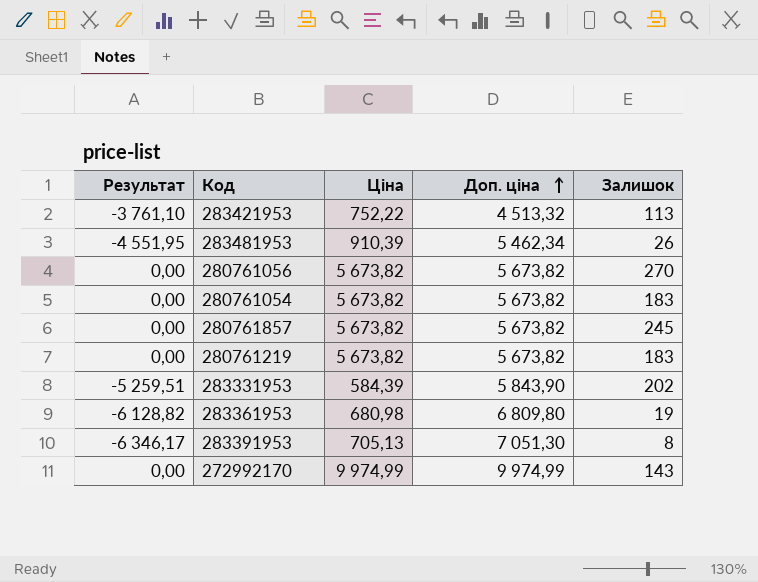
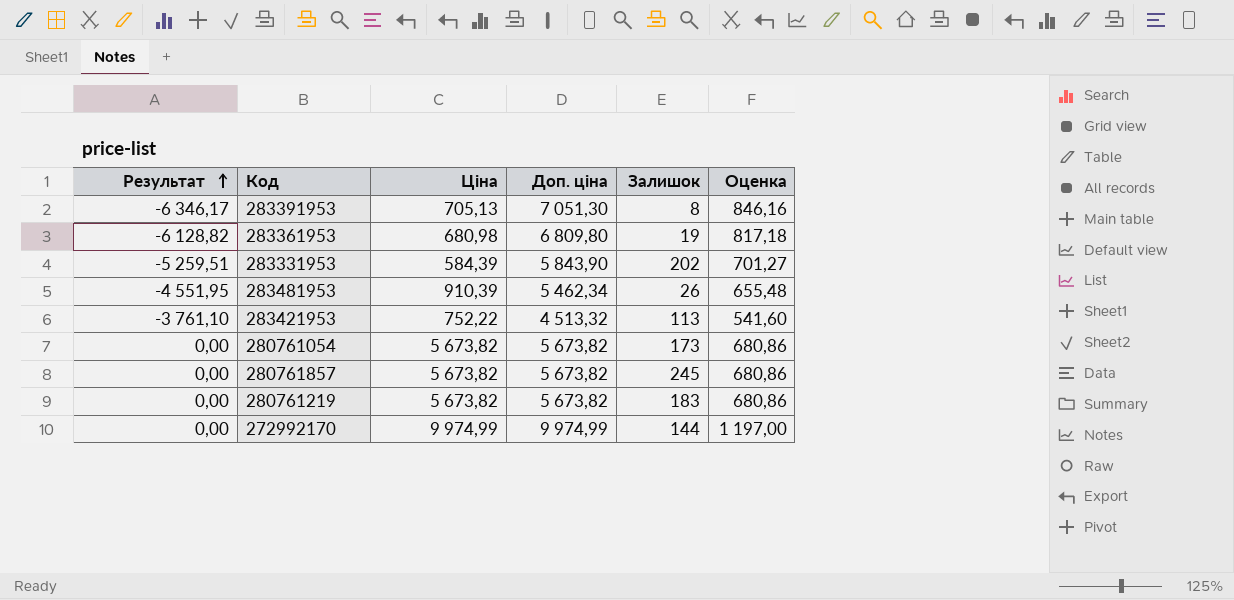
row order: Доп. ціна ascending -> Результат ascending
column Оценка | formula: none -> [Доп. ціна] * 0,12
row 280761056: 0,00 | 5 673,82 | 5 673,82 | 270 -> none
280761054 | Залишок: 183 -> 173
272992170 | Залишок: 143 -> 144

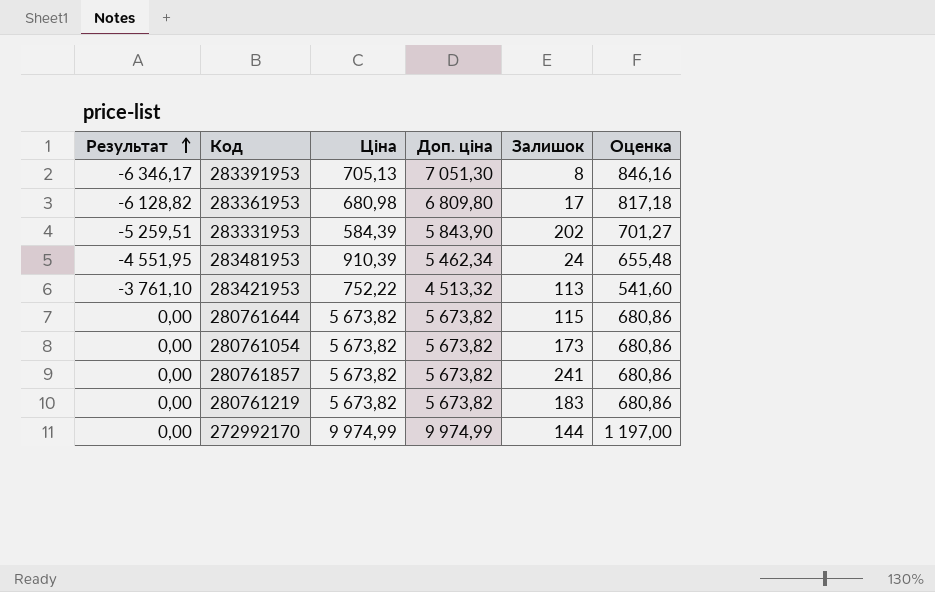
283361953 | Залишок: 19 -> 17
283481953 | Залишок: 26 -> 24
row 280761644: none -> 0,00 | 5 673,82 | 5 673,82 | 115 | 680,86
280761857 | Залишок: 245 -> 241

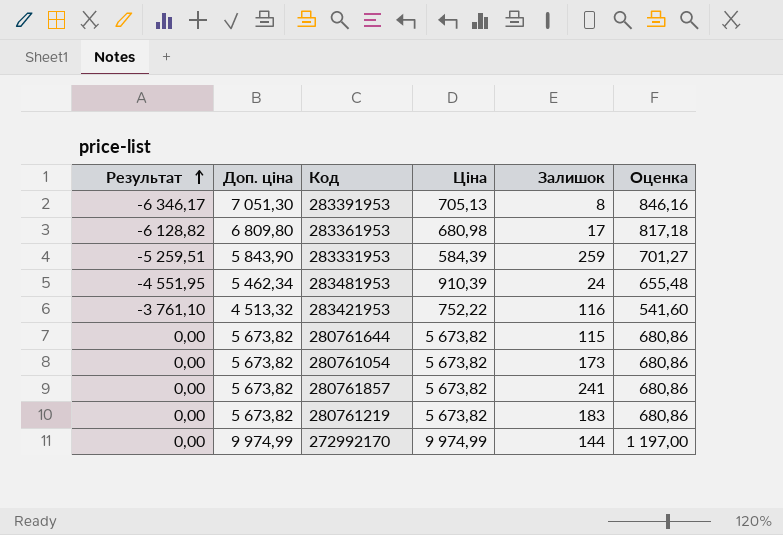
column Доп. ціна | position: 4 -> 2
283331953 | Залишок: 202 -> 259
283421953 | Залишок: 113 -> 116

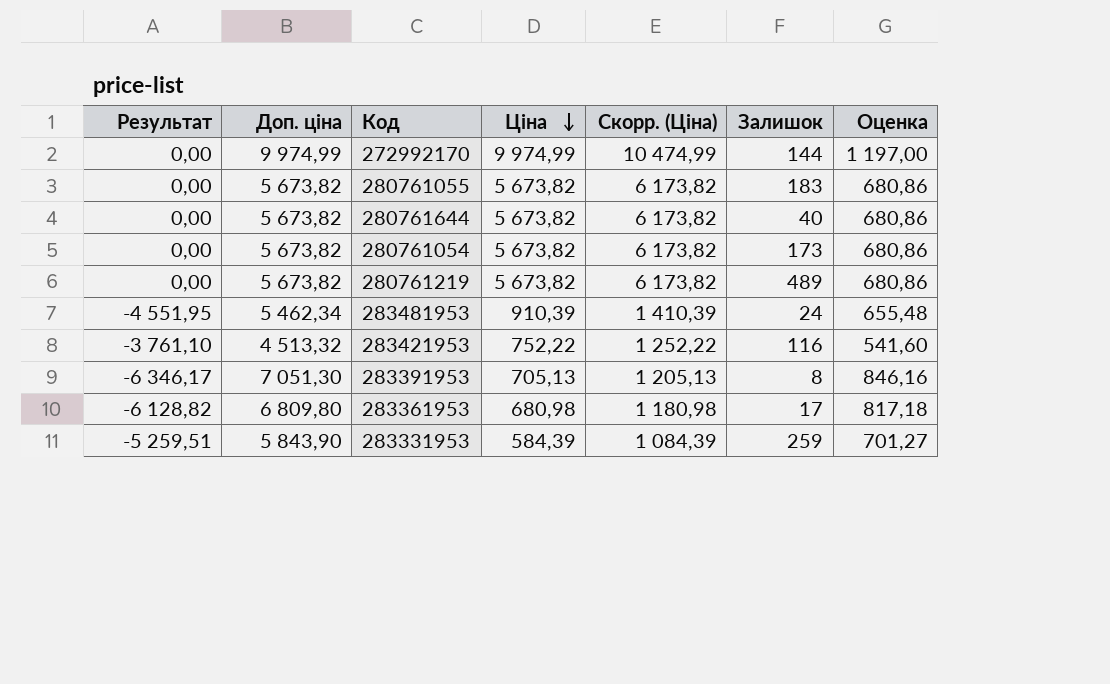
row order: Результат ascending -> Ціна descending
column Скорр. (Ціна) | formula: none -> [Ціна] + 500
row 280761857: 0,00 | 5 673,82 | 5 673,82 | 241 | 680,86 -> none
row 280761055: none -> 0,00 | 5 673,82 | 5 673,82 | 6 173,82 | 183 | 680,86
280761644 | Залишок: 115 -> 40
280761219 | Залишок: 183 -> 489

